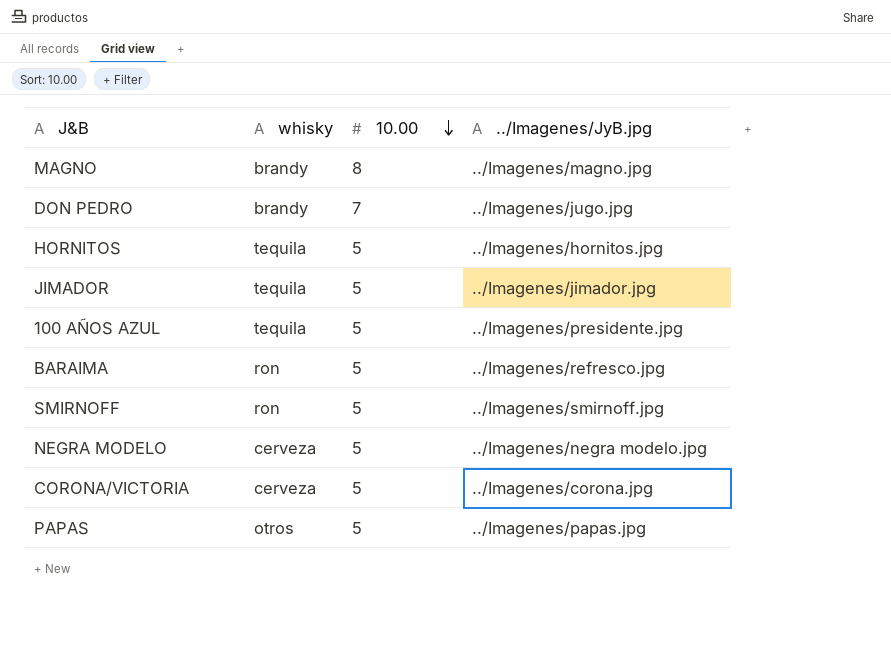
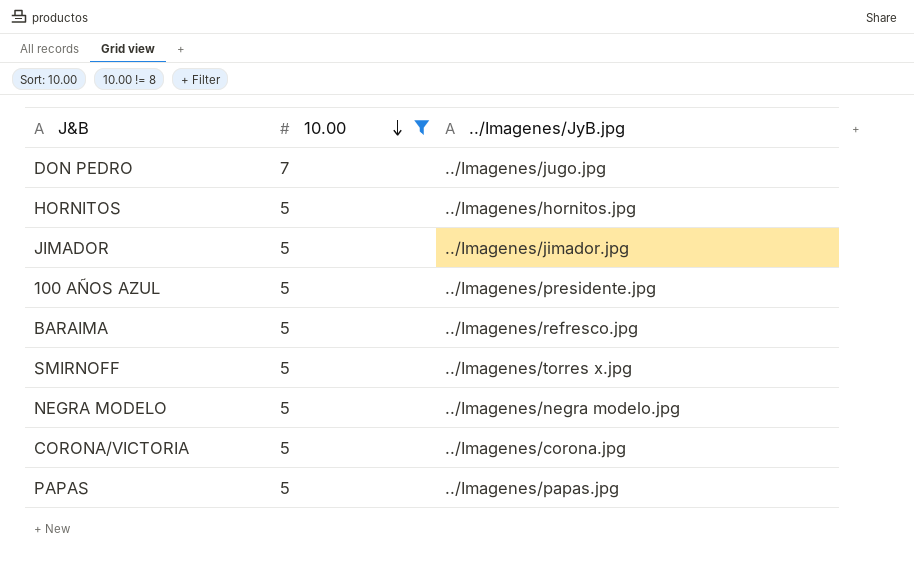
filter: none -> 10.00 != 8
column whisky | position: 2 -> none
SMIRNOFF | ../Imagenes/JyB.jpg: ../Imagenes/smirnoff.jpg -> ../Imagenes/torres x.jpg

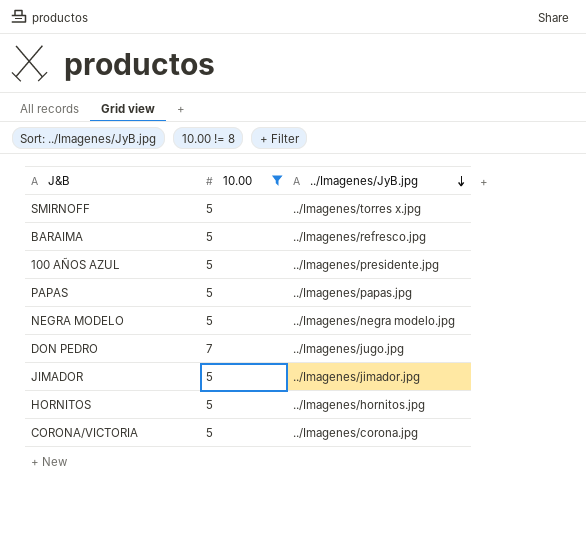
row order: 10.00 descending -> ../Imagenes/JyB.jpg descending

